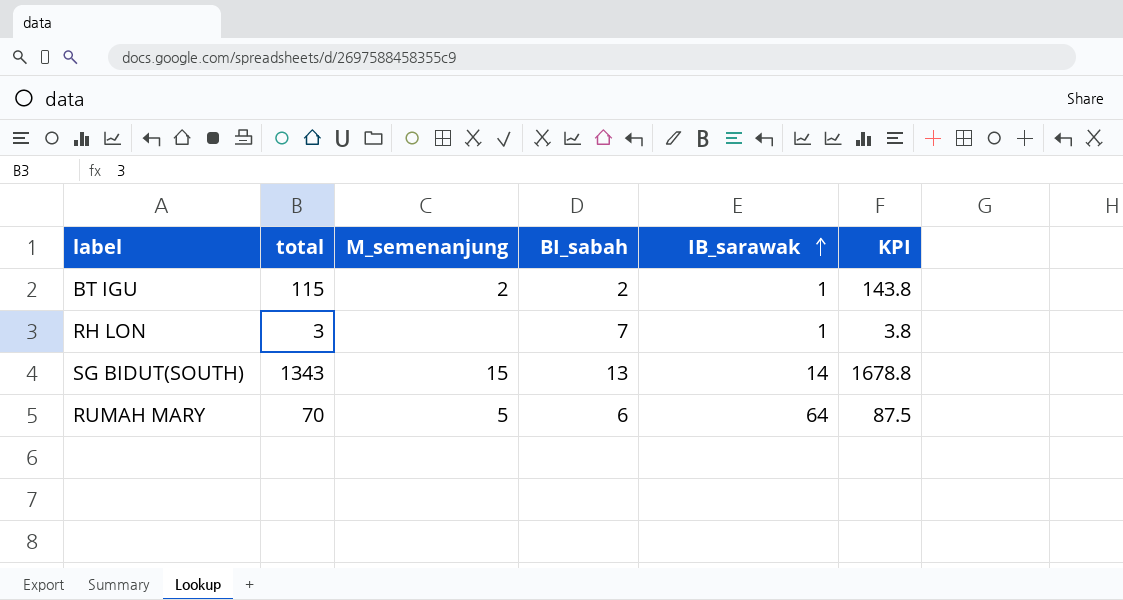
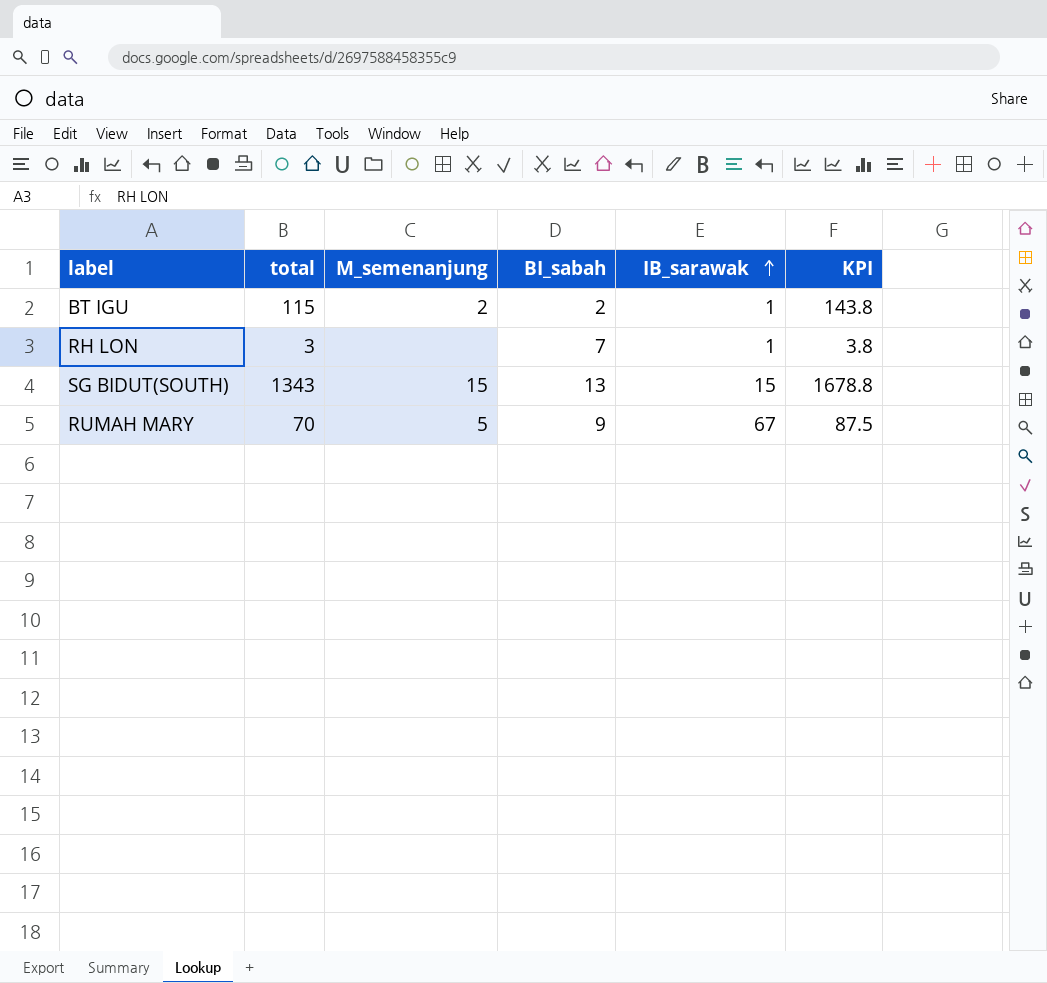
SG BIDUT(SOUTH) | IB_sarawak: 14 -> 15
RUMAH MARY | BI_sabah: 6 -> 9
RUMAH MARY | IB_sarawak: 64 -> 67

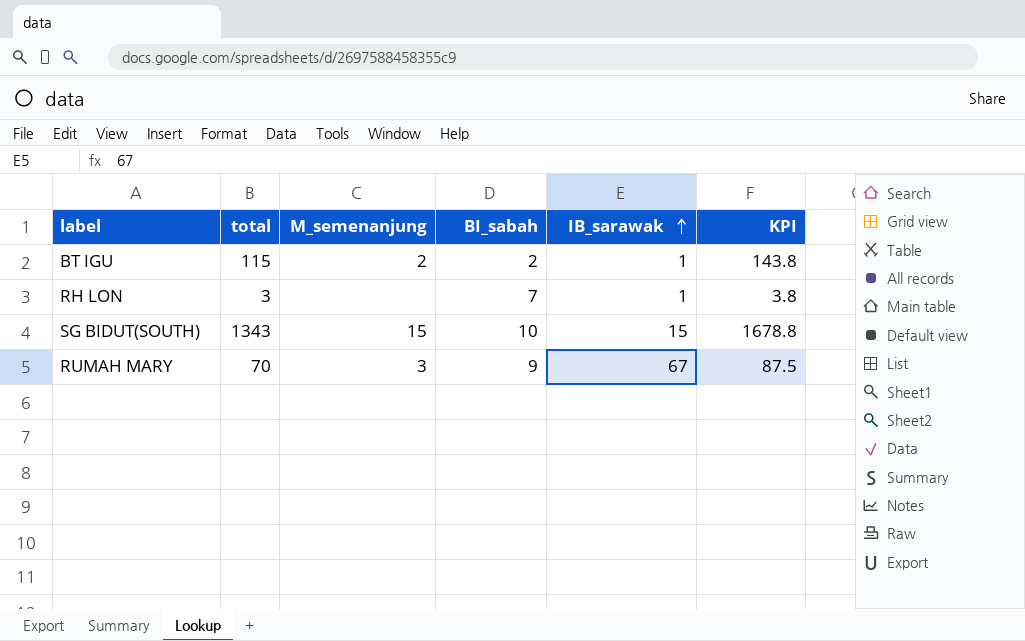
SG BIDUT(SOUTH) | BI_sabah: 13 -> 10
RUMAH MARY | M_semenanjung: 5 -> 3

